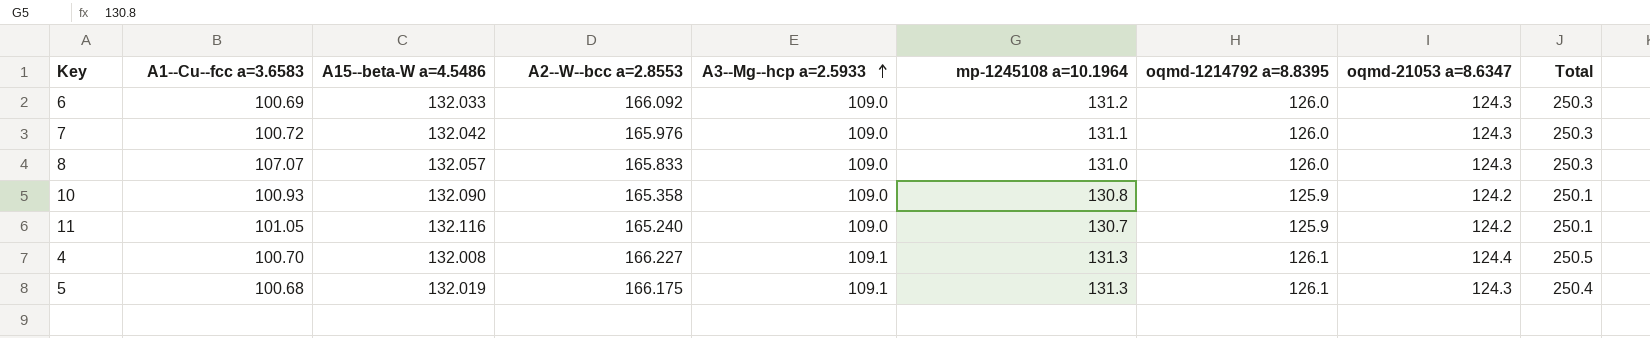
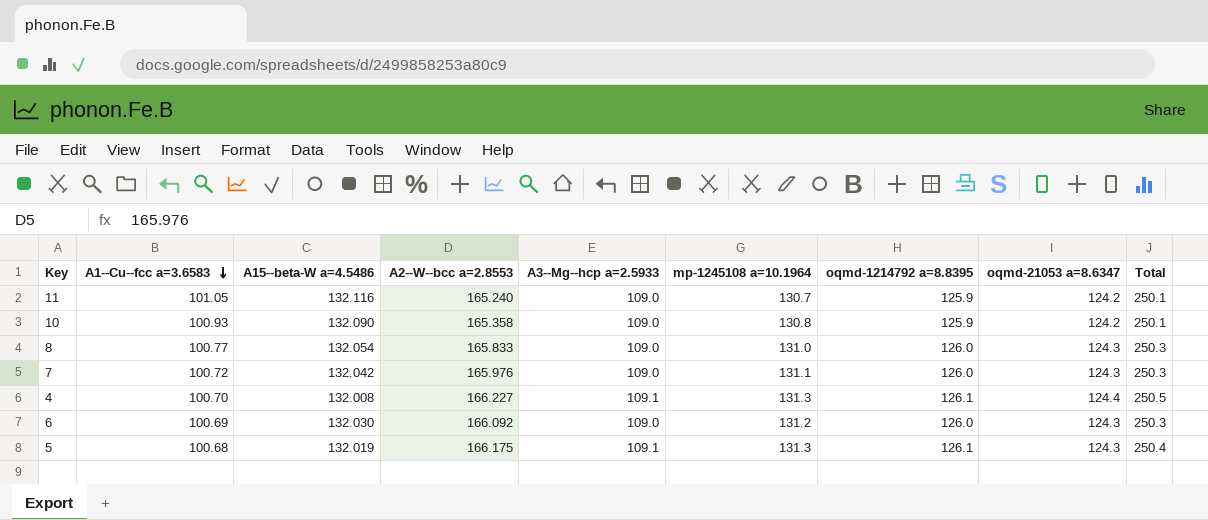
row order: A3--Mg--hcp a=2.5933 ascending -> A1--Cu--fcc a=3.6583 descending
8 | A1--Cu--fcc a=3.6583: 107.07 -> 100.77
8 | A15--beta-W a=4.5486: 132.057 -> 132.054
6 | A15--beta-W a=4.5486: 132.033 -> 132.030

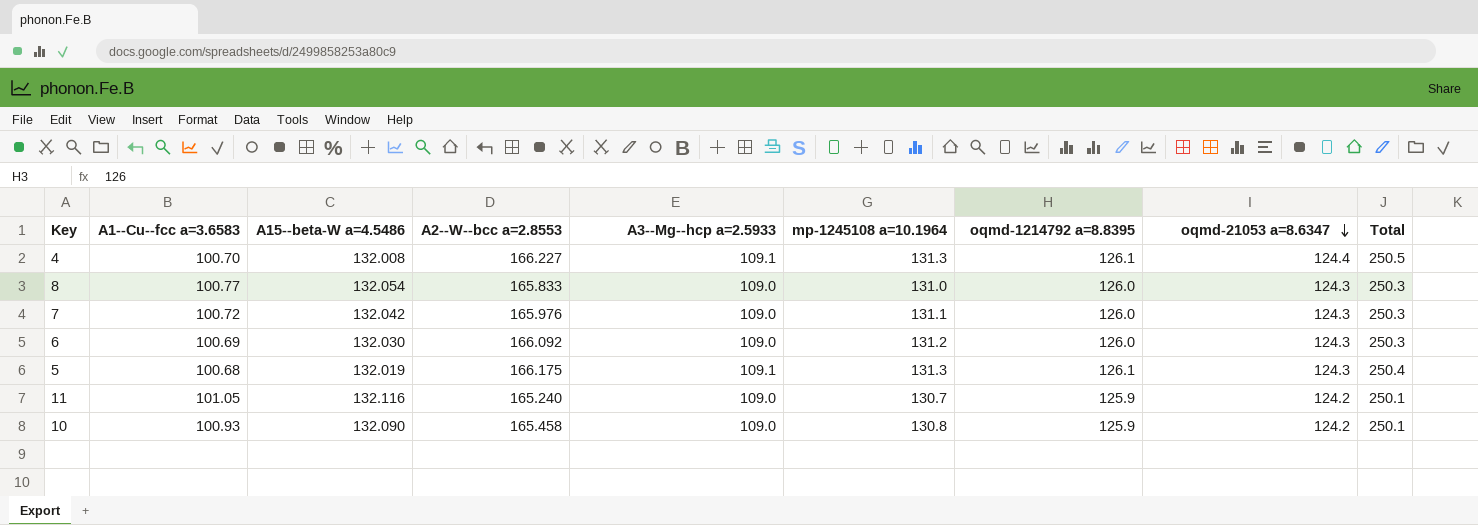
row order: A1--Cu--fcc a=3.6583 descending -> oqmd-21053 a=8.6347 descending
10 | A2--W--bcc a=2.8553: 165.358 -> 165.458

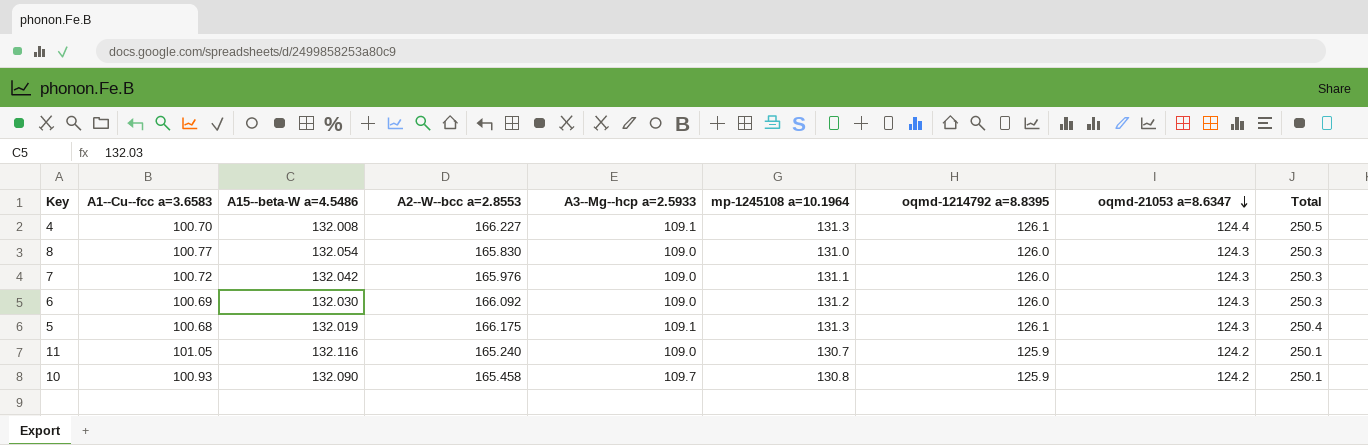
8 | A2--W--bcc a=2.8553: 165.833 -> 165.830
10 | A3--Mg--hcp a=2.5933: 109.0 -> 109.7

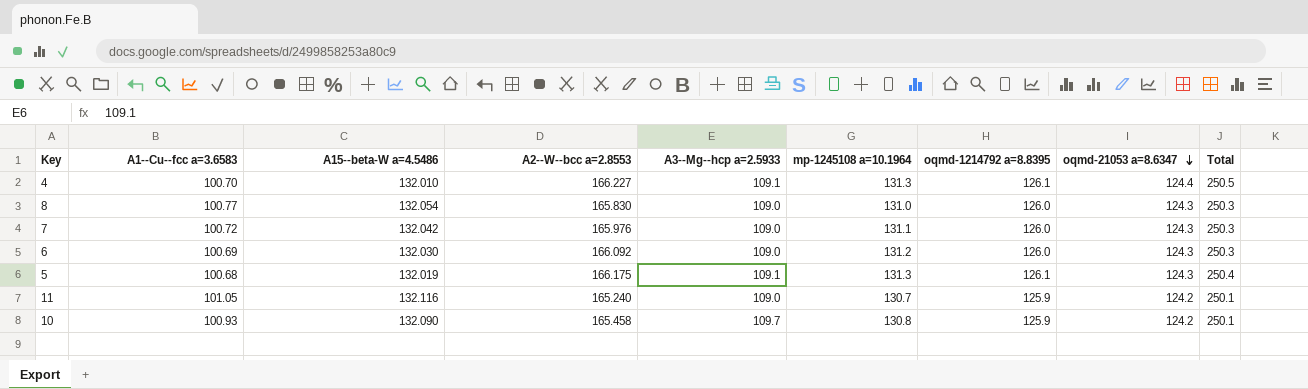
4 | A15--beta-W a=4.5486: 132.008 -> 132.010

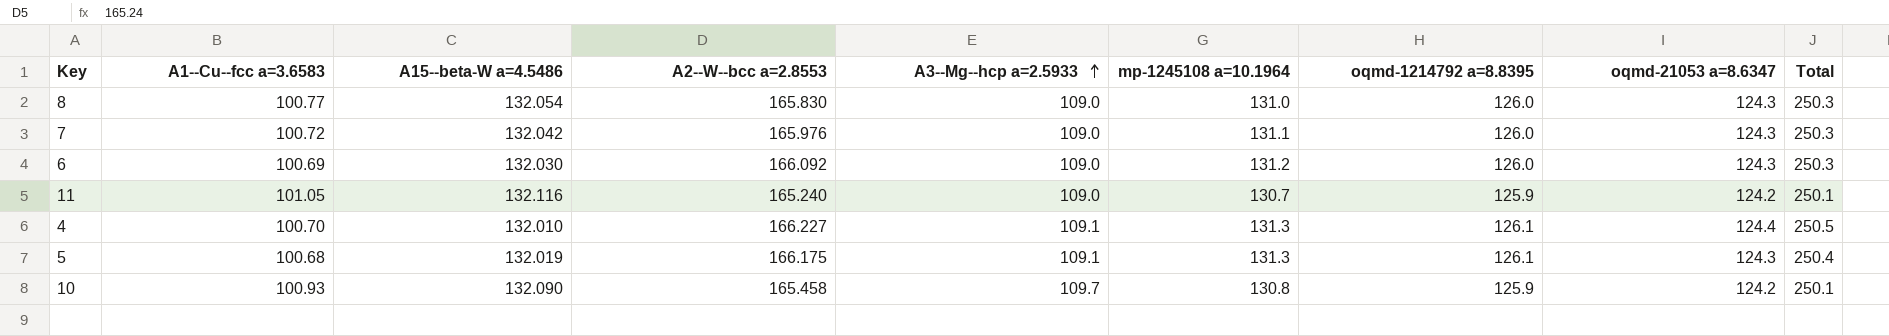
row order: oqmd-21053 a=8.6347 descending -> A3--Mg--hcp a=2.5933 ascending

